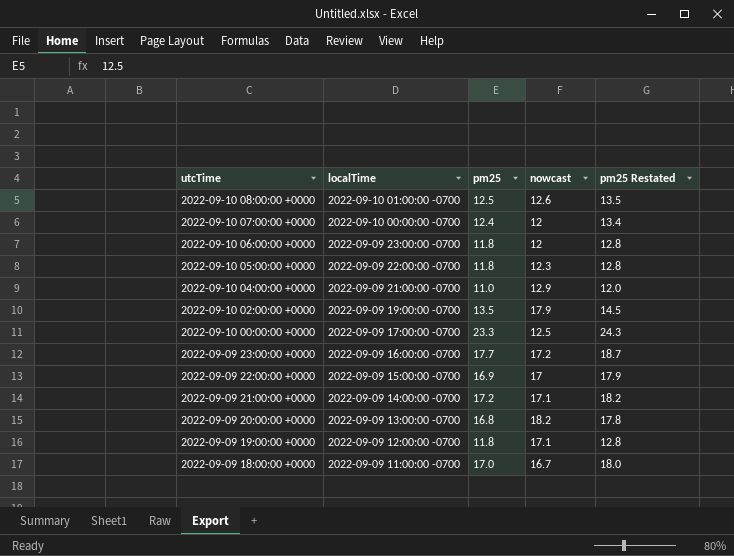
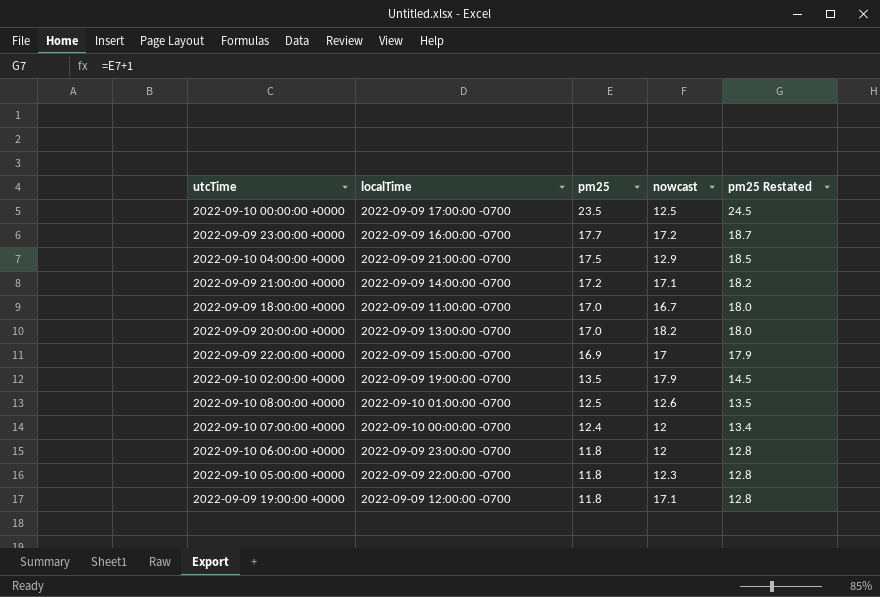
row order: utcTime descending -> pm25 descending
2022-09-10 00:00:00 +0000 | pm25: 23.3 -> 23.5
2022-09-10 00:00:00 +0000 | pm25 Restated: 24.3 -> 24.5
2022-09-10 04:00:00 +0000 | pm25: 11.0 -> 17.5
2022-09-10 04:00:00 +0000 | pm25 Restated: 12.0 -> 18.5
2022-09-09 20:00:00 +0000 | pm25: 16.8 -> 17.0
2022-09-09 20:00:00 +0000 | pm25 Restated: 17.8 -> 18.0

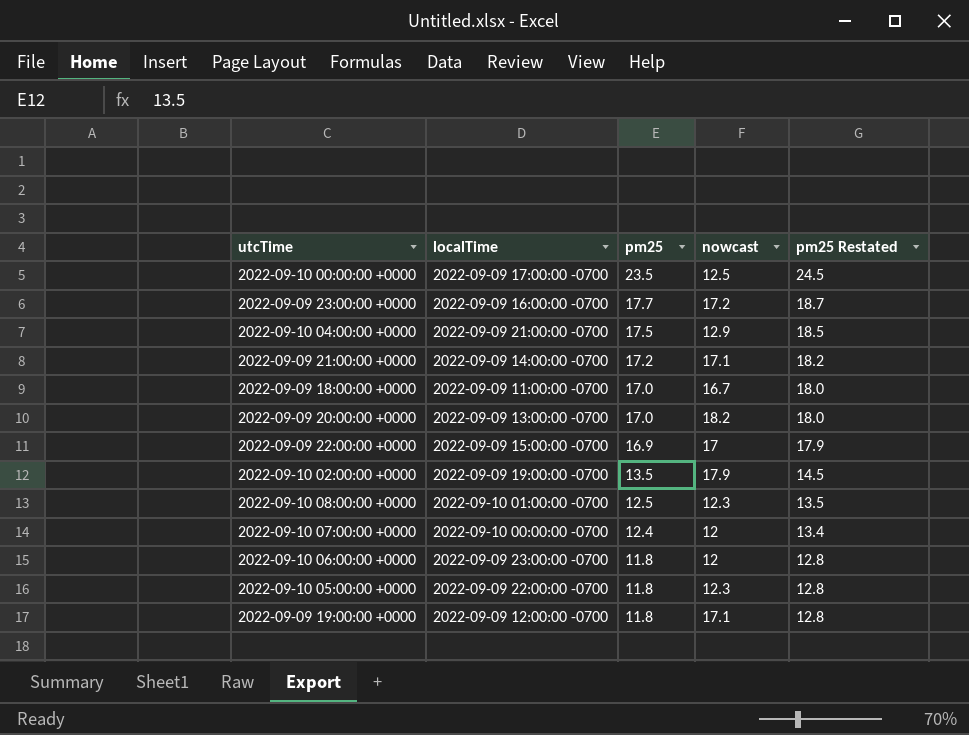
2022-09-10 08:00:00 +0000 | nowcast: 12.6 -> 12.3

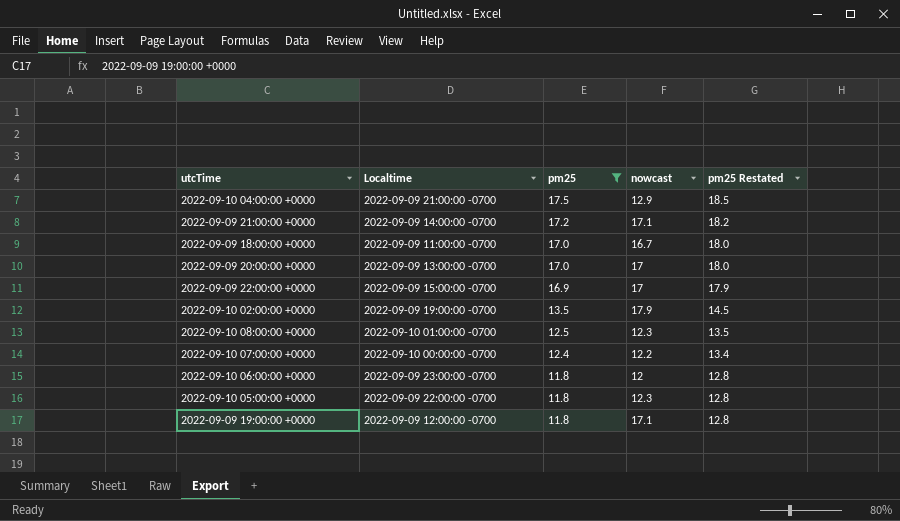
filter: none -> pm25 <= 17.5
column name: localTime -> Localtime
2022-09-09 20:00:00 +0000 | nowcast: 18.2 -> 17
2022-09-10 07:00:00 +0000 | nowcast: 12 -> 12.2

